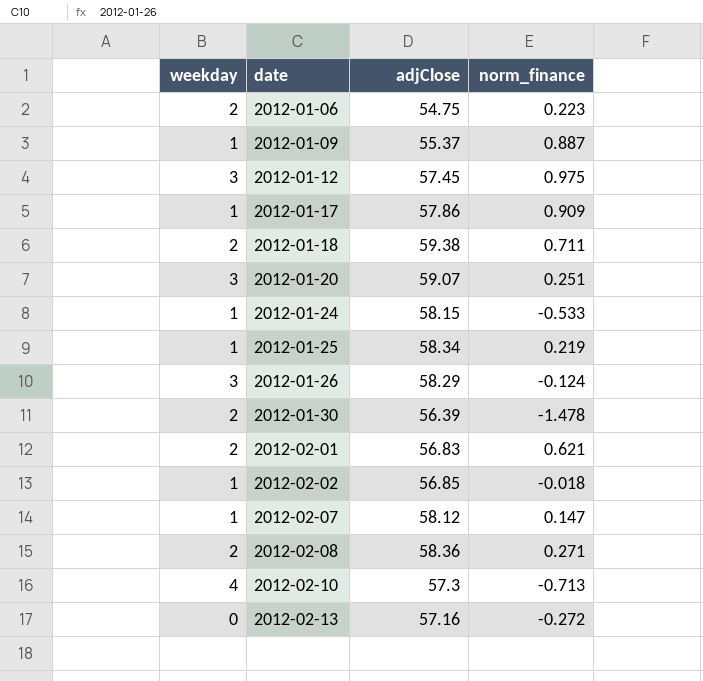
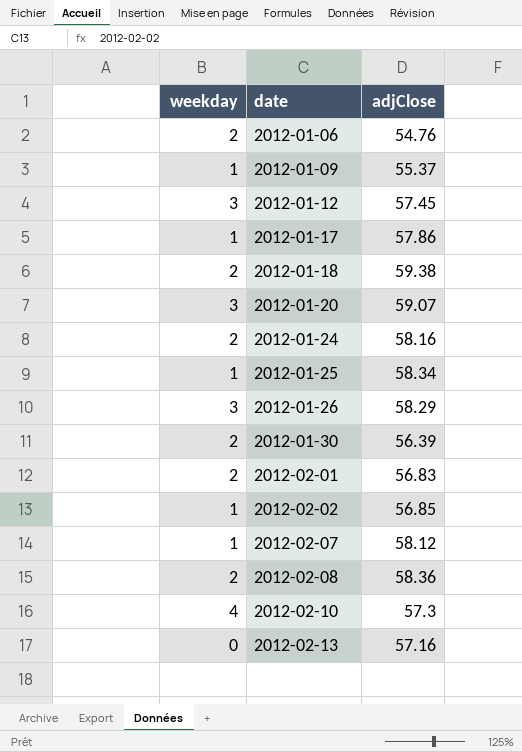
column norm_finance | position: 4 -> none
2012-01-06 | adjClose: 54.75 -> 54.76
2012-01-24 | weekday: 1 -> 2
2012-01-24 | adjClose: 58.15 -> 58.16

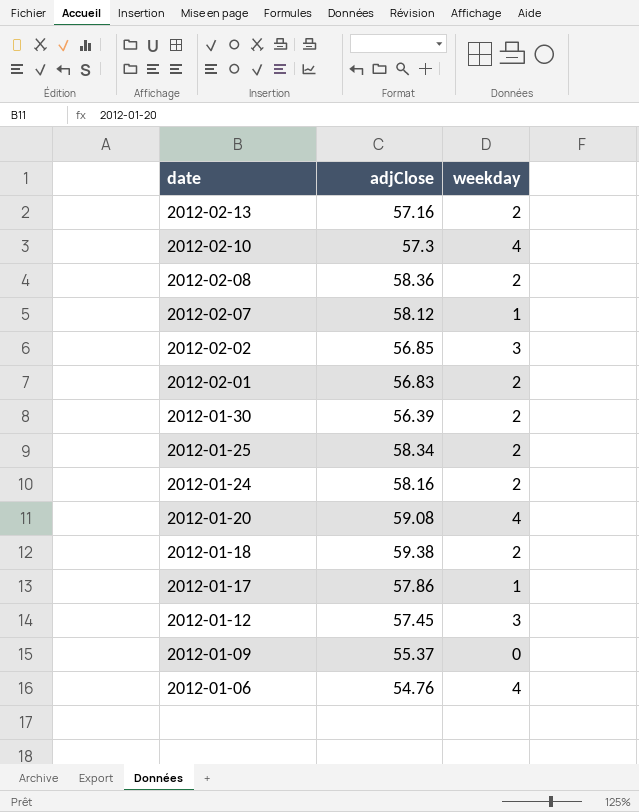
row order: date ascending -> date descending
column weekday | position: 1 -> 3
row 2012-01-26: 3 | 58.29 -> none
2012-02-13 | weekday: 0 -> 2
2012-02-02 | weekday: 1 -> 3
2012-01-25 | weekday: 1 -> 2
2012-01-20 | adjClose: 59.07 -> 59.08
2012-01-20 | weekday: 3 -> 4
2012-01-09 | weekday: 1 -> 0
2012-01-06 | weekday: 2 -> 4

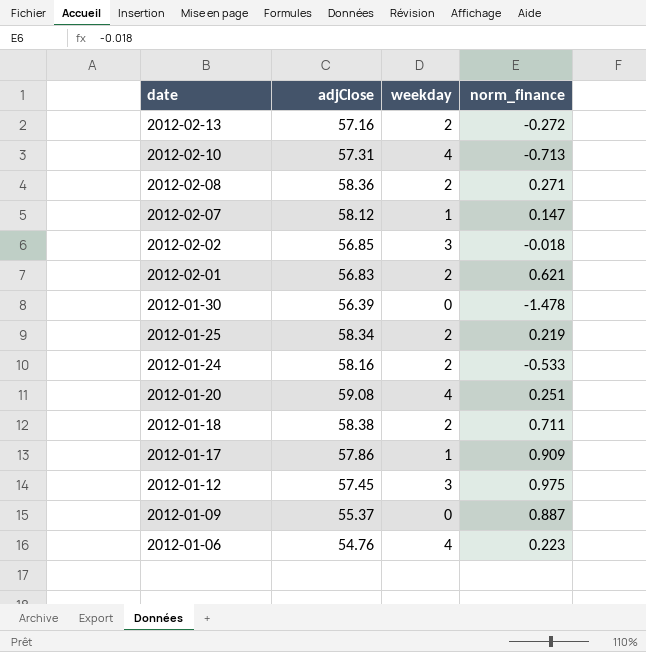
column norm_finance | position: none -> 4
2012-02-10 | adjClose: 57.3 -> 57.31
2012-01-30 | weekday: 2 -> 0
2012-01-18 | adjClose: 59.38 -> 58.38

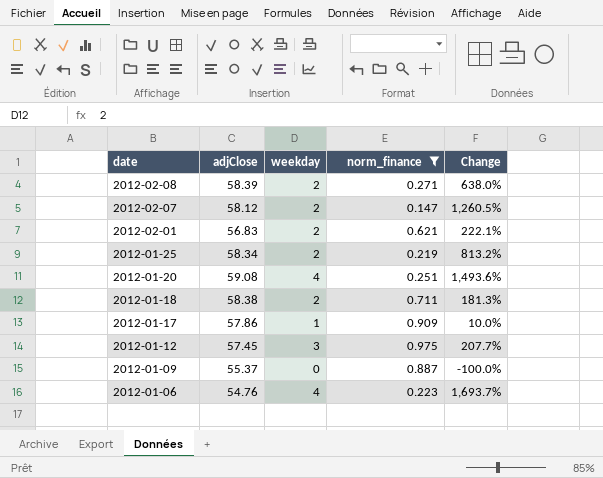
filter: none -> norm_finance >= 0.147
column Change | formula: none -> ([weekday] - [norm_finance]) / [norm_finance]
2012-02-08 | adjClose: 58.36 -> 58.39
2012-02-07 | weekday: 1 -> 2

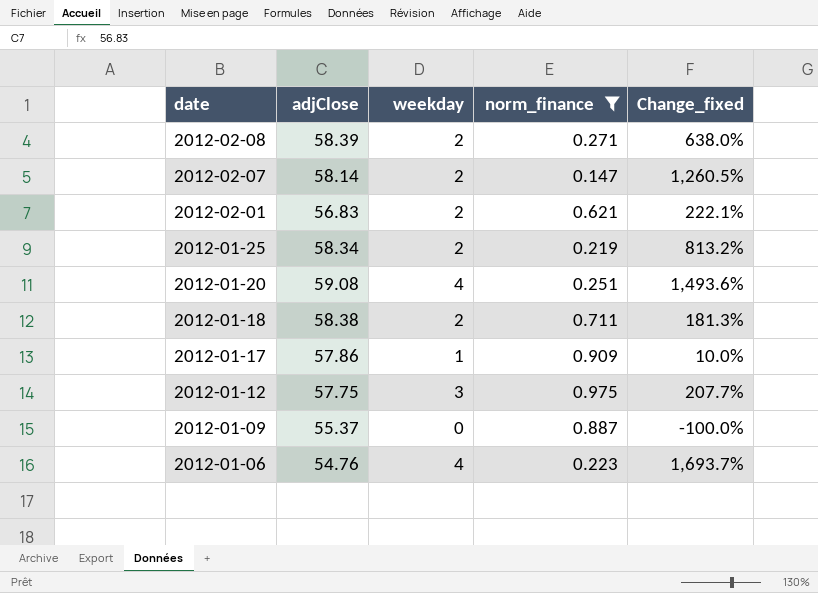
column name: Change -> Change_fixed
2012-02-07 | adjClose: 58.12 -> 58.14
2012-01-12 | adjClose: 57.45 -> 57.75

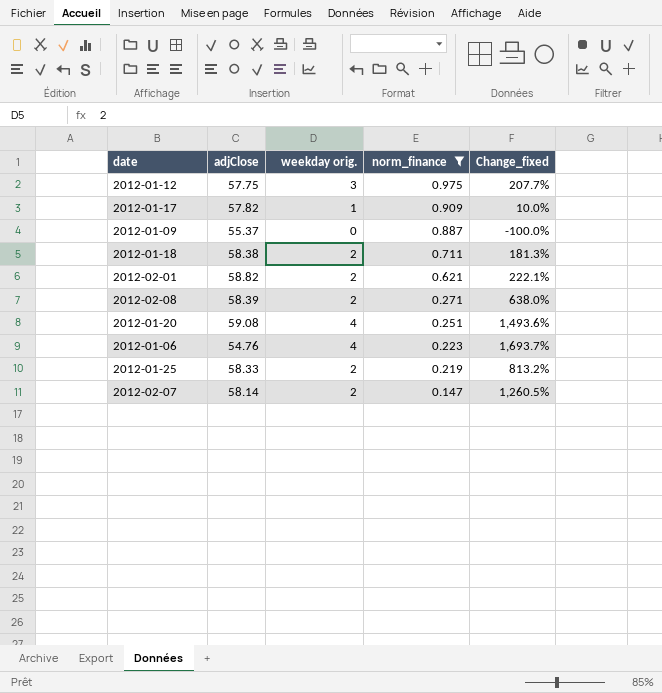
row order: date descending -> norm_finance descending
column name: weekday -> weekday orig.
2012-01-17 | adjClose: 57.86 -> 57.82
2012-02-01 | adjClose: 56.83 -> 58.82
2012-01-25 | adjClose: 58.34 -> 58.33

